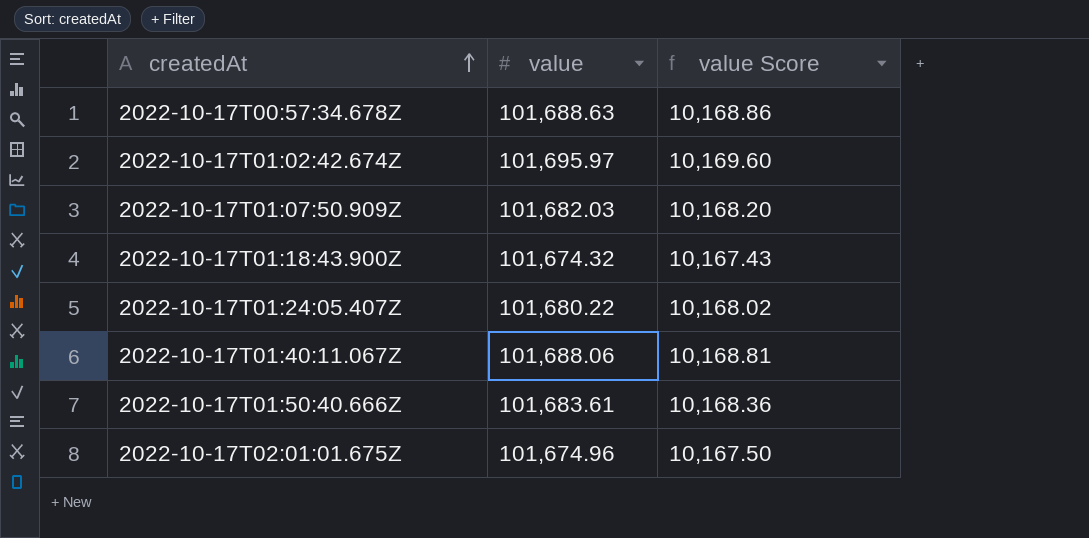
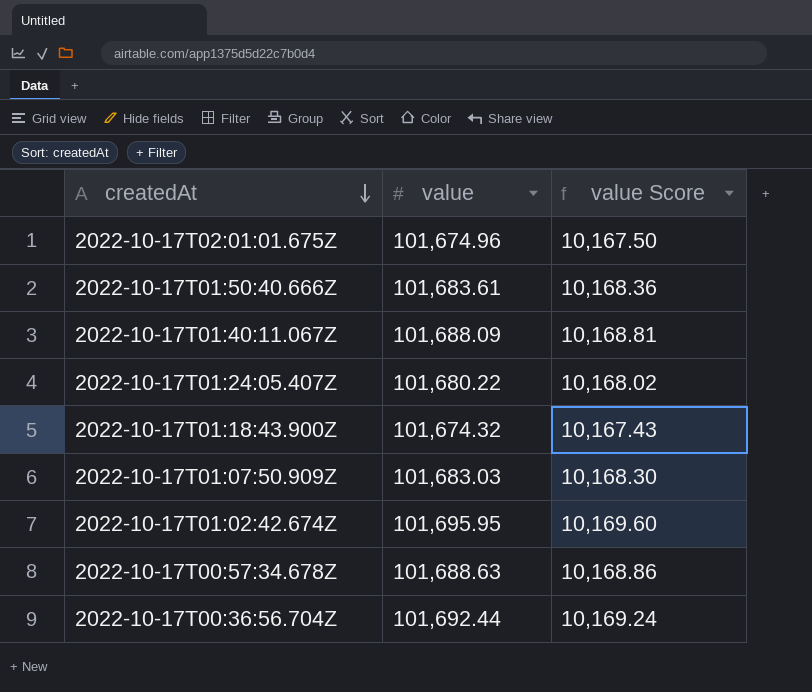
row order: createdAt ascending -> createdAt descending
2022-10-17T01:40:11.067Z | value: 101,688.06 -> 101,688.09
2022-10-17T01:07:50.909Z | value: 101,682.03 -> 101,683.03
2022-10-17T01:07:50.909Z | value Score: 10,168.20 -> 10,168.30
2022-10-17T01:02:42.674Z | value: 101,695.97 -> 101,695.95
row 2022-10-17T00:36:56.704Z: none -> 101,692.44 | 10,169.24

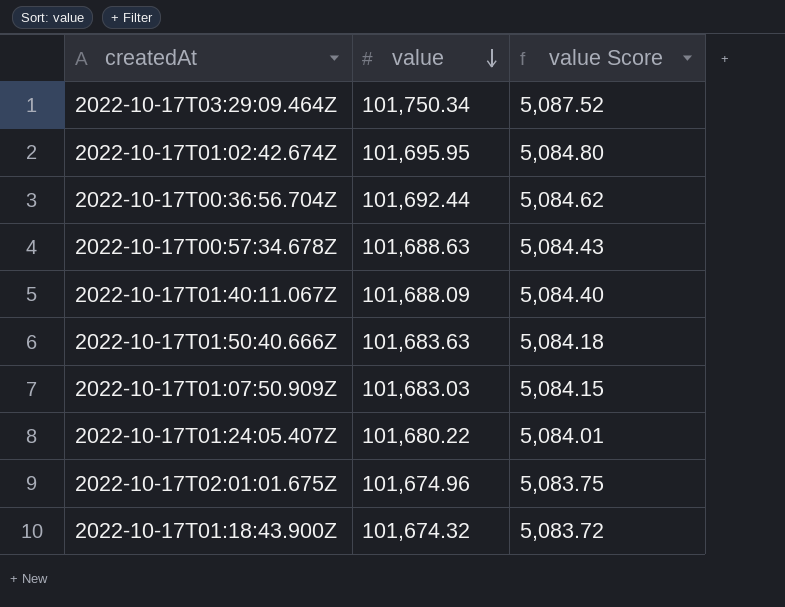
row order: createdAt descending -> value descending
column value Score | formula: [value] * 0.1 -> [value] * 0.05
row 2022-10-17T03:29:09.464Z: none -> 101,750.34 | 5,087.52
2022-10-17T01:50:40.666Z | value: 101,683.61 -> 101,683.63

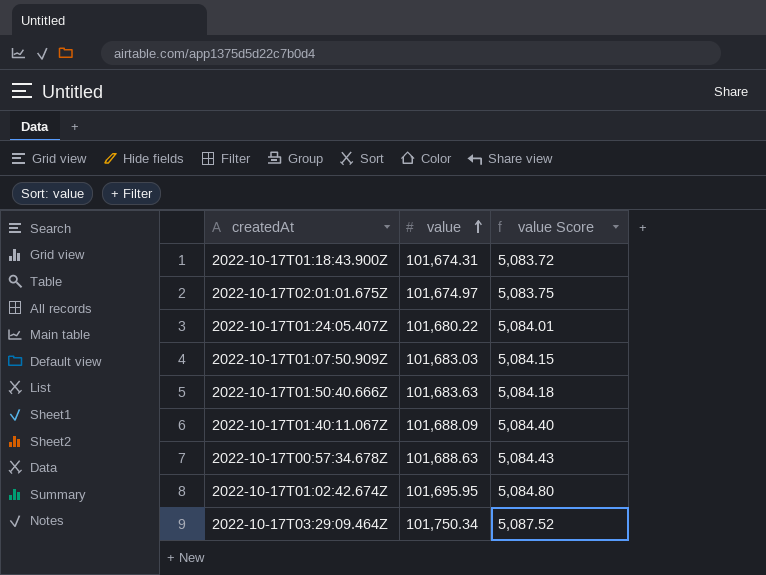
row order: value descending -> value ascending
row 2022-10-17T00:36:56.704Z: 101,692.44 | 5,084.62 -> none
2022-10-17T01:18:43.900Z | value: 101,674.32 -> 101,674.31
2022-10-17T02:01:01.675Z | value: 101,674.96 -> 101,674.97

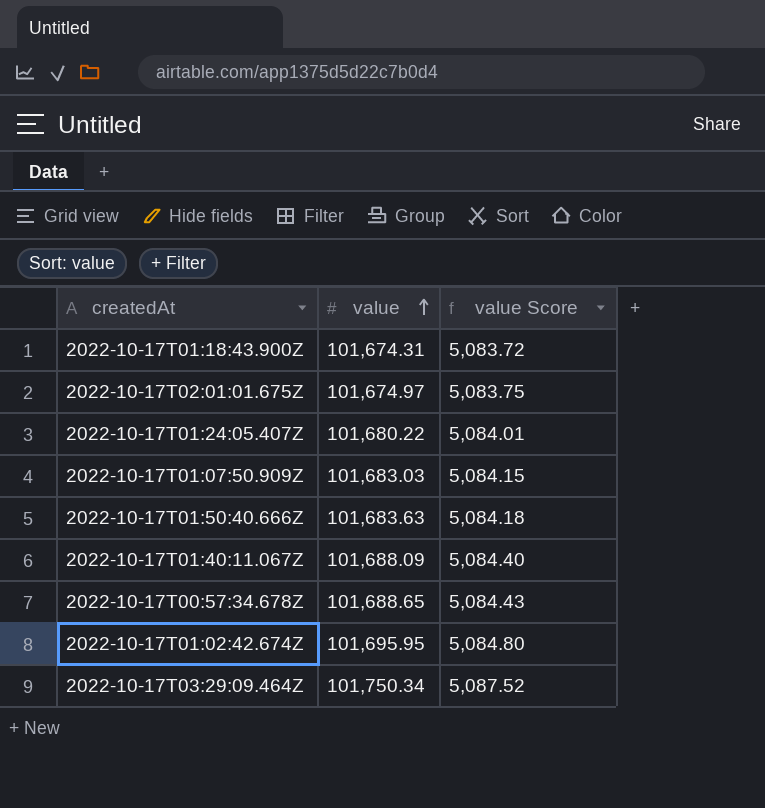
2022-10-17T00:57:34.678Z | value: 101,688.63 -> 101,688.65

